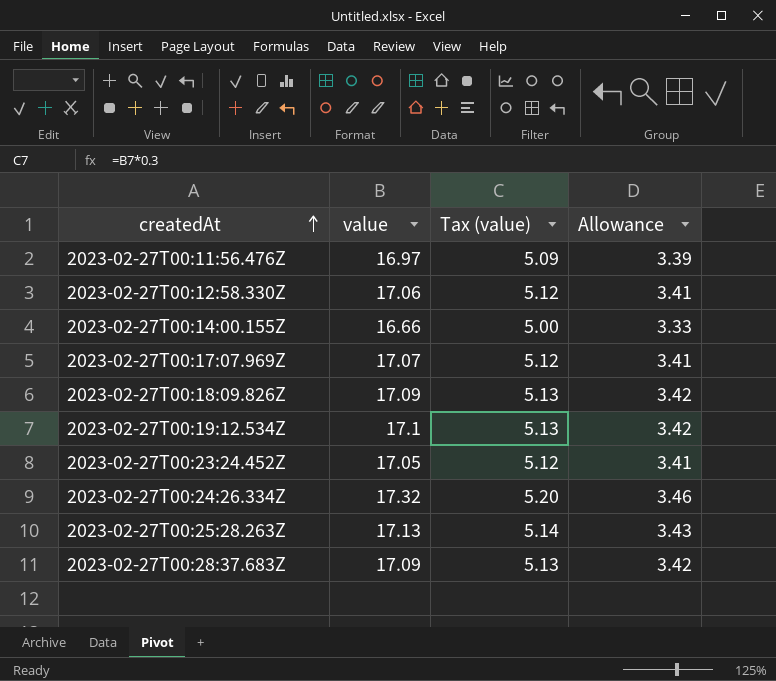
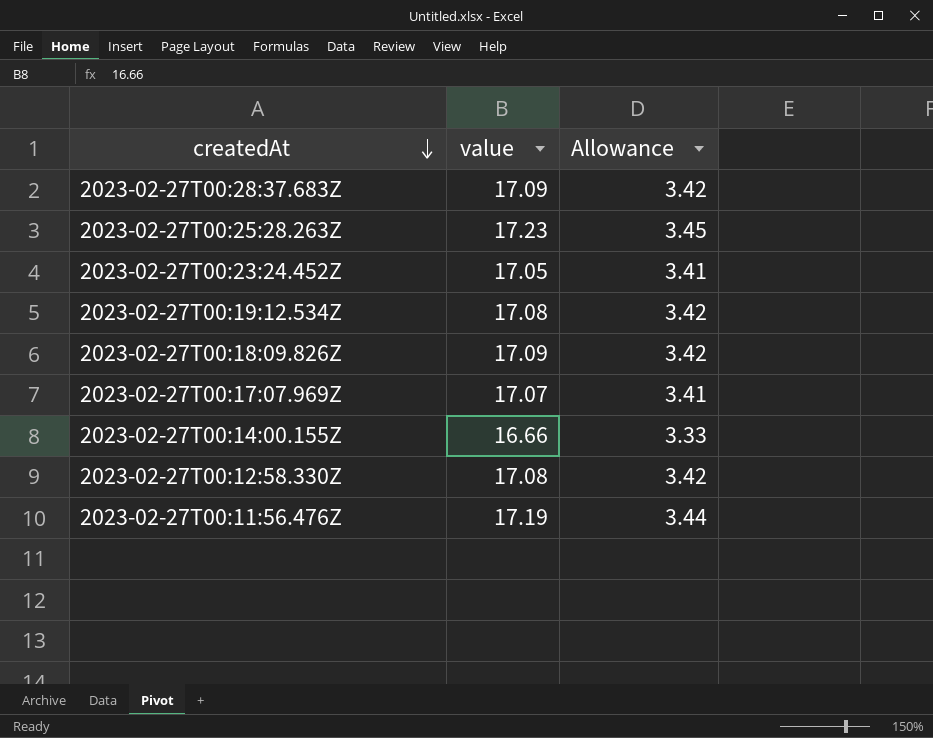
row order: createdAt ascending -> createdAt descending
column Tax (value) | formula: [value] * 0.3 -> none
row 2023-02-27T00:24:26.334Z: 17.32 | 5.20 | 3.46 -> none
2023-02-27T00:25:28.263Z | value: 17.13 -> 17.23
2023-02-27T00:25:28.263Z | Allowance: 3.43 -> 3.45
2023-02-27T00:19:12.534Z | value: 17.1 -> 17.08
2023-02-27T00:12:58.330Z | value: 17.06 -> 17.08
2023-02-27T00:12:58.330Z | Allowance: 3.41 -> 3.42
2023-02-27T00:11:56.476Z | value: 16.97 -> 17.19
2023-02-27T00:11:56.476Z | Allowance: 3.39 -> 3.44

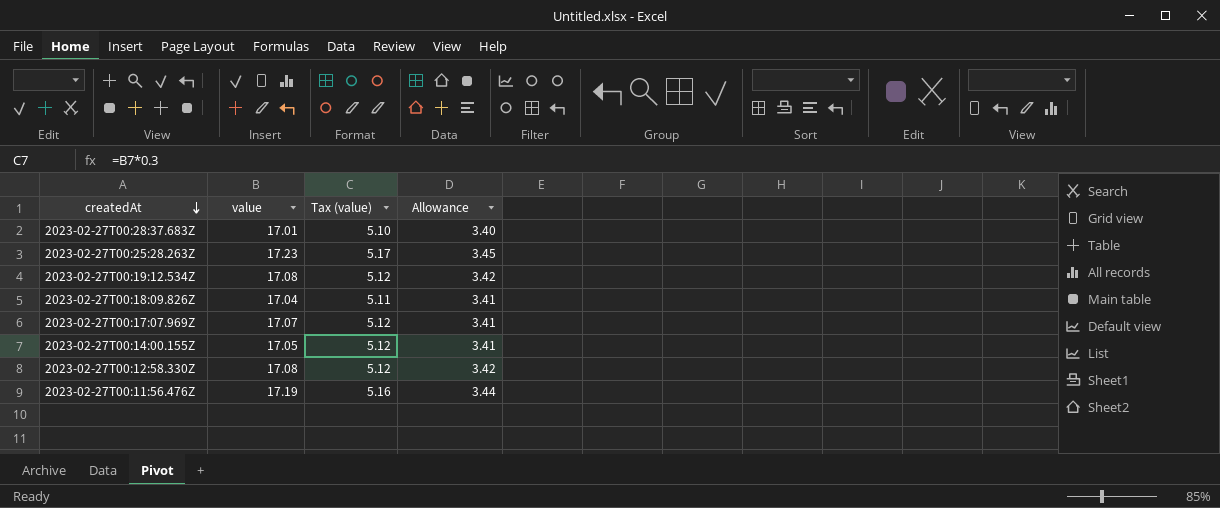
column Tax (value) | formula: none -> [value] * 0.3
row 2023-02-27T00:23:24.452Z: 17.05 | 3.41 -> none
2023-02-27T00:28:37.683Z | value: 17.09 -> 17.01
2023-02-27T00:28:37.683Z | Allowance: 3.42 -> 3.40
2023-02-27T00:18:09.826Z | value: 17.09 -> 17.04
2023-02-27T00:18:09.826Z | Allowance: 3.42 -> 3.41
2023-02-27T00:14:00.155Z | value: 16.66 -> 17.05
2023-02-27T00:14:00.155Z | Allowance: 3.33 -> 3.41

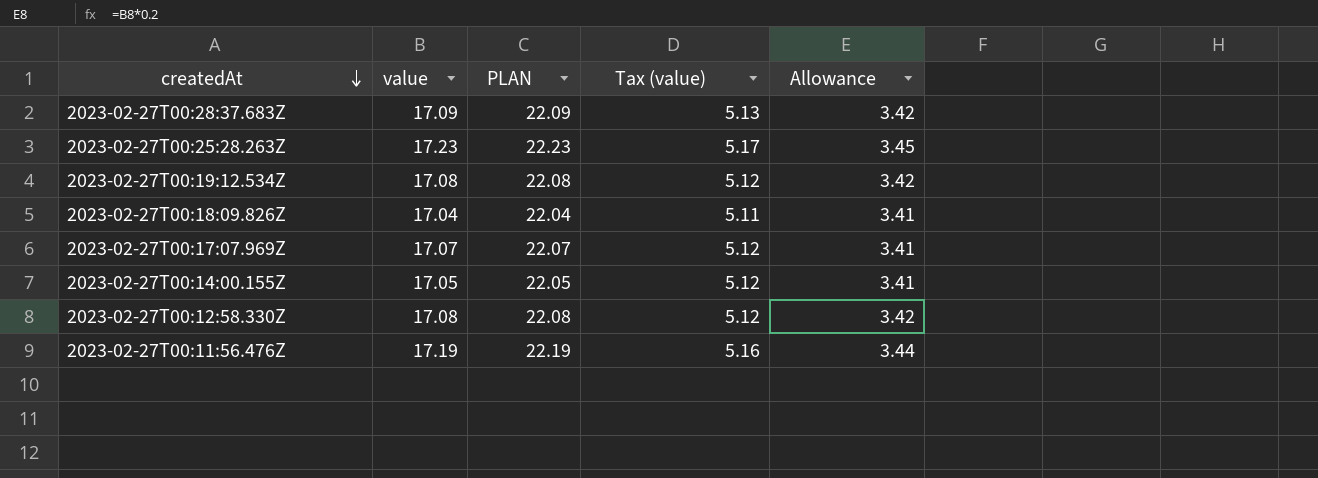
column PLAN | formula: none -> [value] + 5
2023-02-27T00:28:37.683Z | value: 17.01 -> 17.09
2023-02-27T00:28:37.683Z | Tax (value): 5.10 -> 5.13
2023-02-27T00:28:37.683Z | Allowance: 3.40 -> 3.42

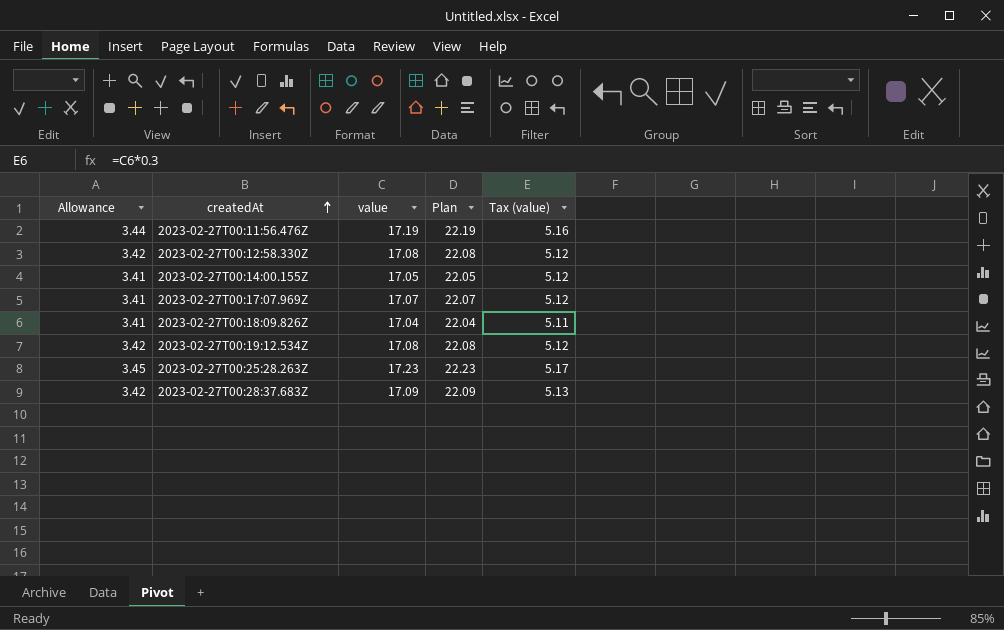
row order: createdAt descending -> createdAt ascending
column Allowance | position: 5 -> 1
column name: PLAN -> Plan

